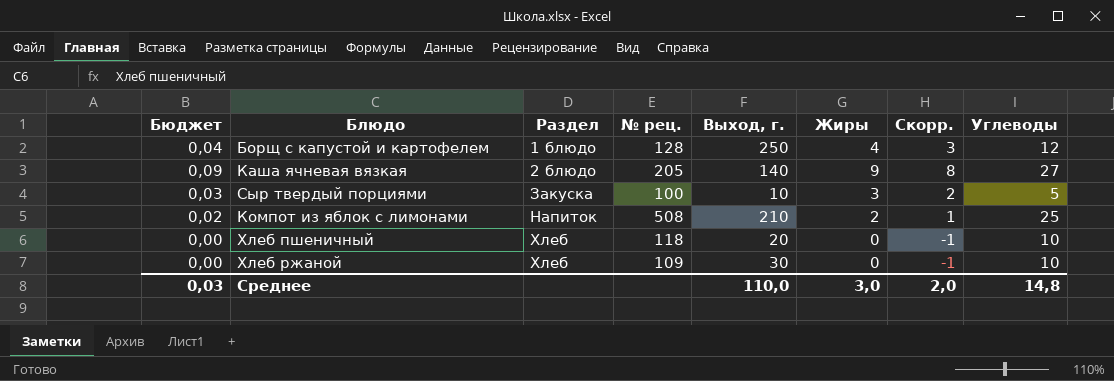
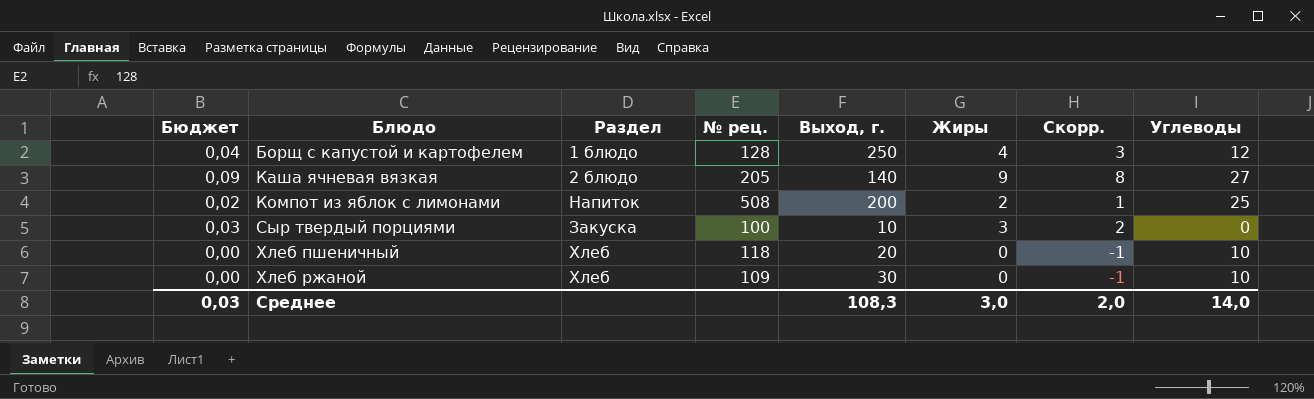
row order: Раздел ascending -> Блюдо ascending
Компот из яблок с лимонами | Выход, г.: 210 -> 200
Сыр твердый порциями | Углеводы: 5 -> 0
Среднее | Выход, г.: 110,0 -> 108,3
Среднее | Углеводы: 14,8 -> 14,0

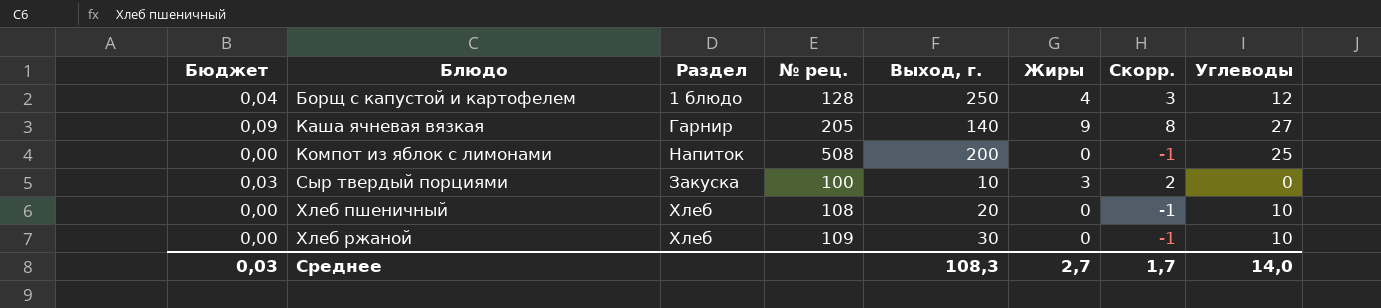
Каша ячневая вязкая | Раздел: 2 блюдо -> Гарнир
Компот из яблок с лимонами | Бюджет: 0,02 -> 0,00
Компот из яблок с лимонами | Жиры: 2 -> 0
Компот из яблок с лимонами | Скорр.: 1 -> -1
Хлеб пшеничный | № рец.: 118 -> 108
Среднее | Жиры: 3,0 -> 2,7
Среднее | Скорр.: 2,0 -> 1,7

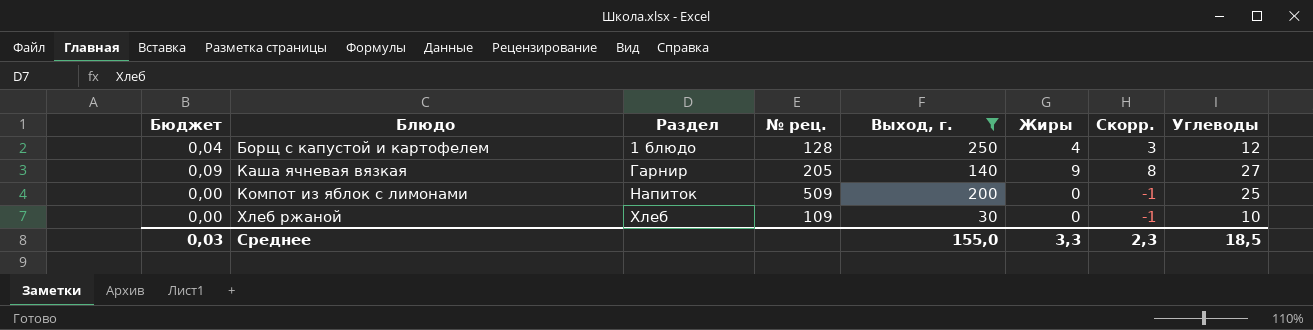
filter: none -> Выход, г. >= 30
Компот из яблок с лимонами | № рец.: 508 -> 509
Среднее | Выход, г.: 108,3 -> 155,0
Среднее | Жиры: 2,7 -> 3,3
Среднее | Скорр.: 1,7 -> 2,3
Среднее | Углеводы: 14,0 -> 18,5

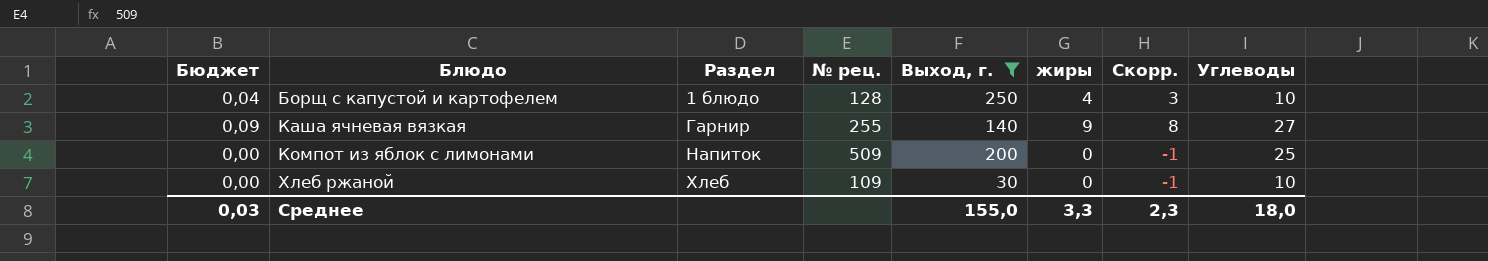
column name: Жиры -> жиры
Борщ с капустой и картофелем | Углеводы: 12 -> 10
Каша ячневая вязкая | № рец.: 205 -> 255
Среднее | Углеводы: 18,5 -> 18,0

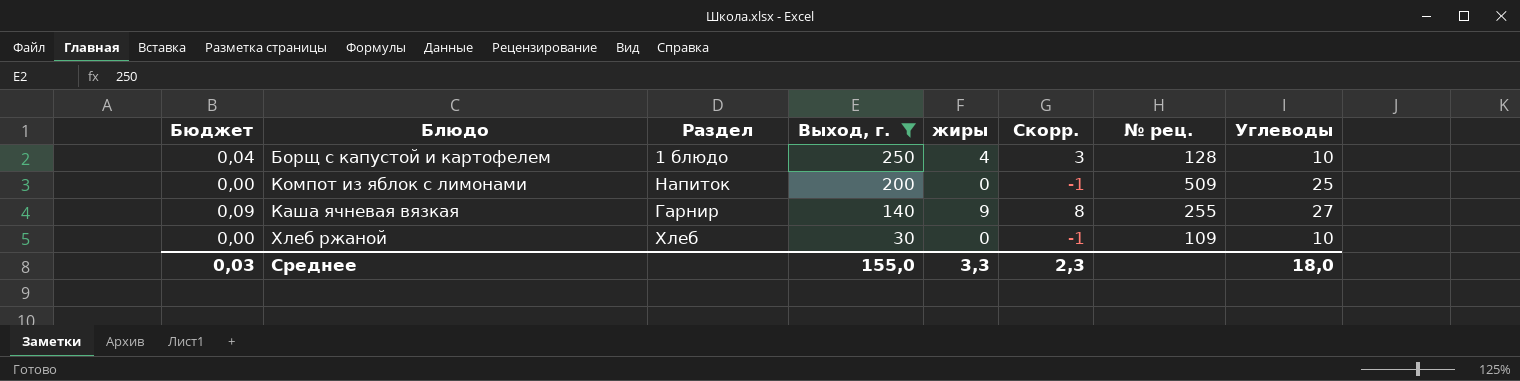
row order: Блюдо ascending -> Выход, г. descending
column № рец. | position: 4 -> 7

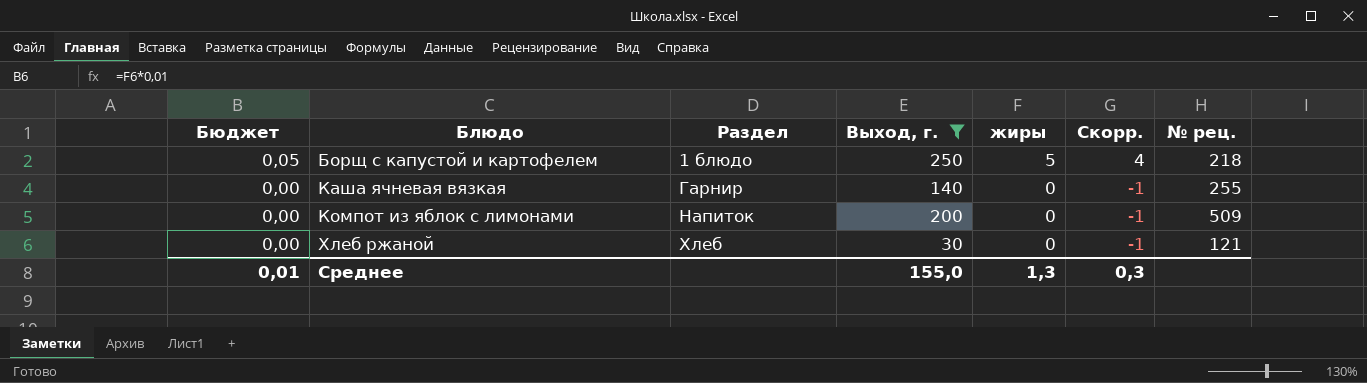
row order: Выход, г. descending -> Бюджет descending
column Углеводы | position: 8 -> none
Борщ с капустой и картофелем | Бюджет: 0,04 -> 0,05
Борщ с капустой и картофелем | жиры: 4 -> 5
Борщ с капустой и картофелем | Скорр.: 3 -> 4
Борщ с капустой и картофелем | № рец.: 128 -> 218
Каша ячневая вязкая | Бюджет: 0,09 -> 0,00
Каша ячневая вязкая | жиры: 9 -> 0
Каша ячневая вязкая | Скорр.: 8 -> -1
Хлеб ржаной | № рец.: 109 -> 121
Среднее | Бюджет: 0,03 -> 0,01
Среднее | жиры: 3,3 -> 1,3
Среднее | Скорр.: 2,3 -> 0,3

